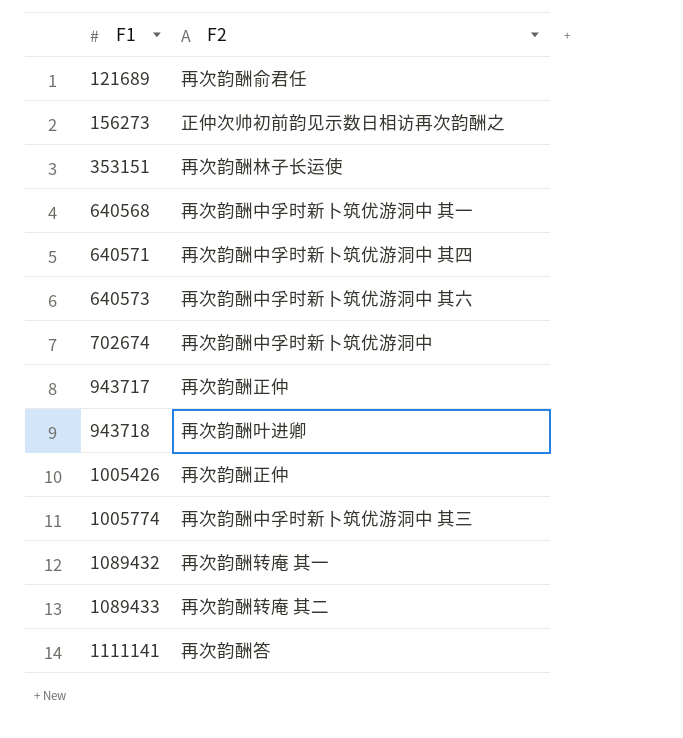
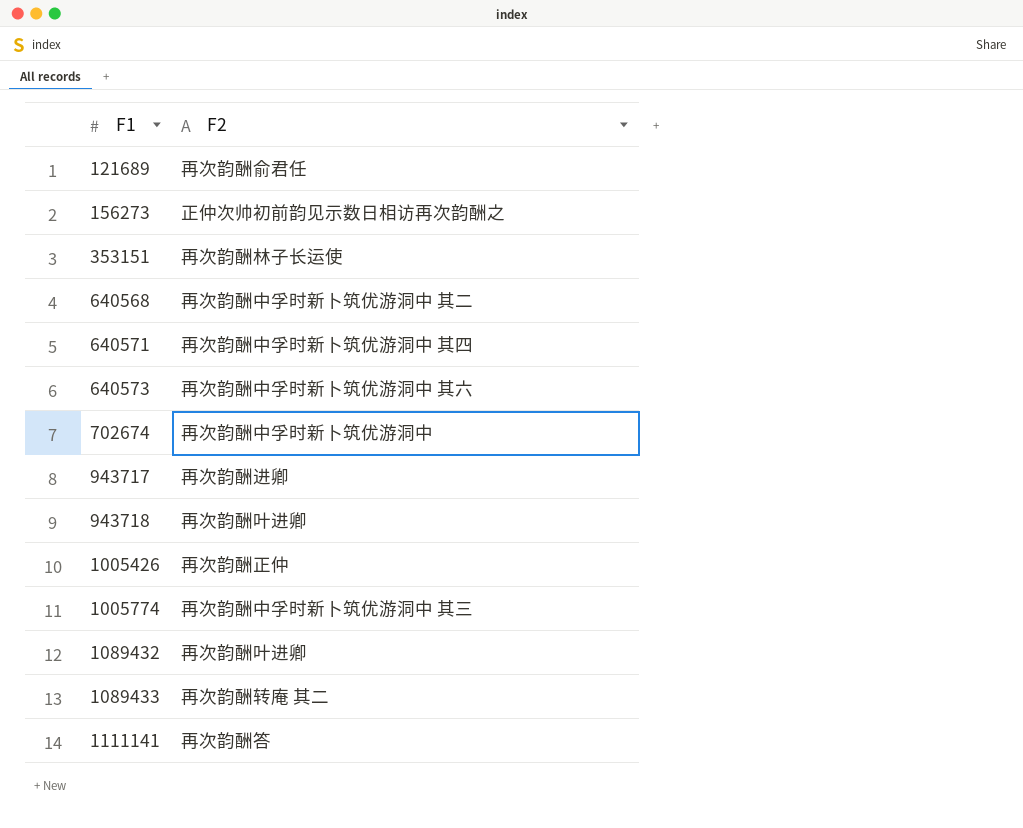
640568 | F2: 再次韵酬中孚时新卜筑优游洞中 其一 -> 再次韵酬中孚时新卜筑优游洞中 其二
943717 | F2: 再次韵酬正仲 -> 再次韵酬进卿
1089432 | F2: 再次韵酬转庵 其一 -> 再次韵酬叶进卿

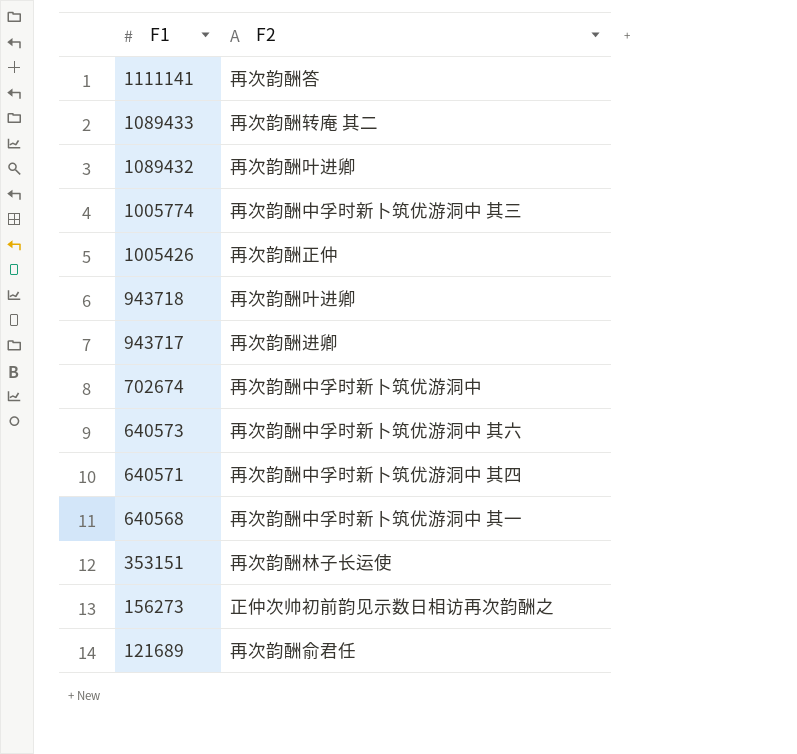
row order: F1 ascending -> F1 descending
640568 | F2: 再次韵酬中孚时新卜筑优游洞中 其二 -> 再次韵酬中孚时新卜筑优游洞中 其一

